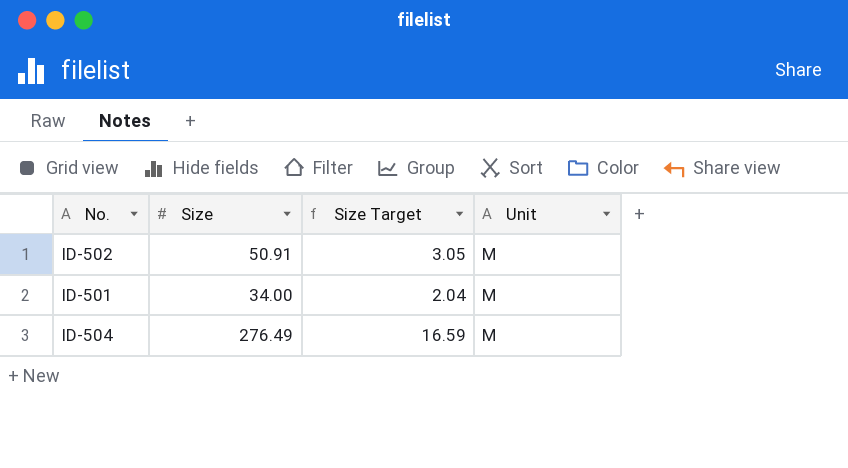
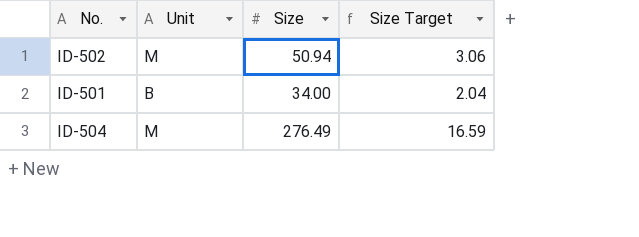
column Unit | position: 4 -> 2
ID-502 | Size: 50.91 -> 50.94
ID-502 | Size Target: 3.05 -> 3.06
ID-501 | Unit: M -> B

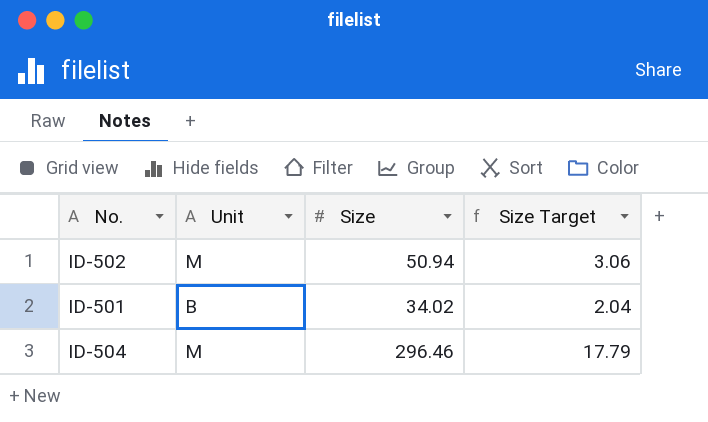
ID-501 | Size: 34.00 -> 34.02
ID-504 | Size: 276.49 -> 296.46
ID-504 | Size Target: 16.59 -> 17.79

